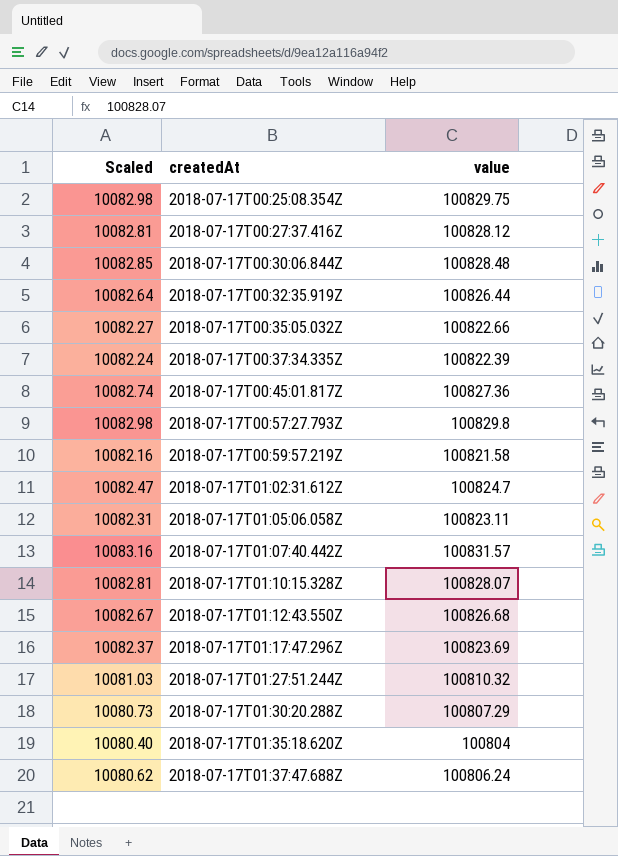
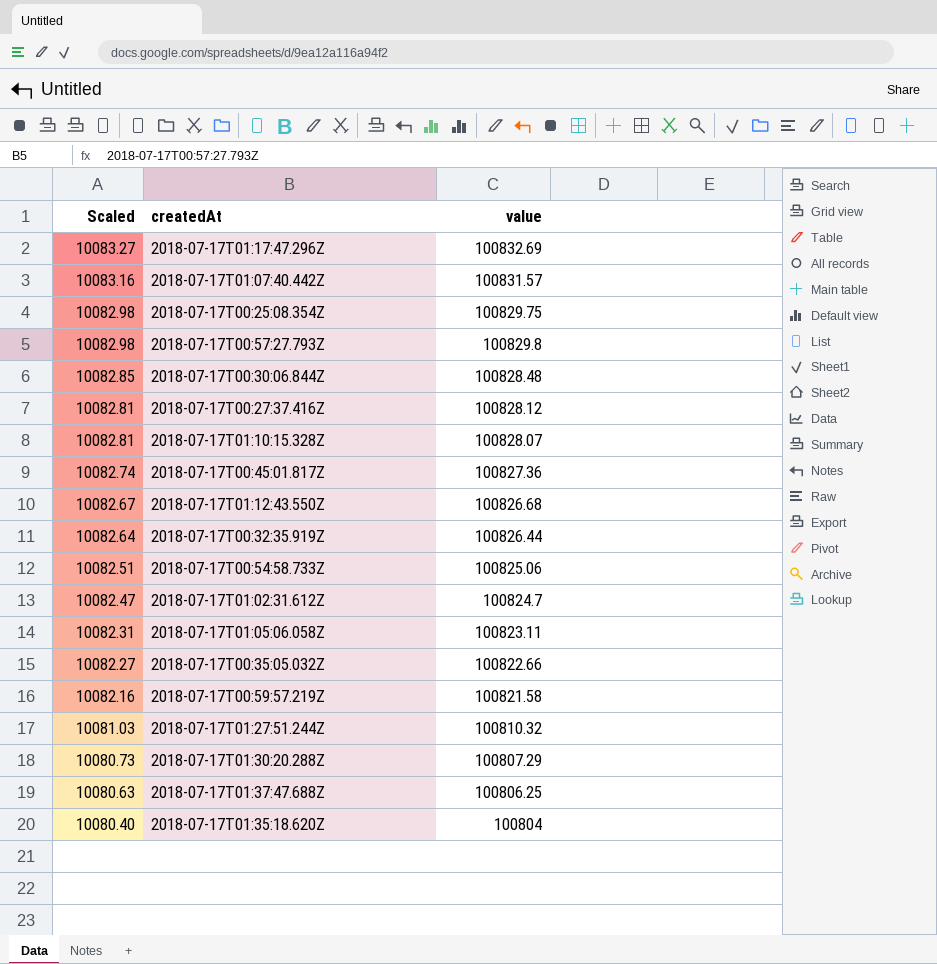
row order: createdAt ascending -> Scaled descending
row 2018-07-17T00:37:34.335Z: 10082.24 | 100822.39 -> none
2018-07-17T01:17:47.296Z | Scaled: 10082.37 -> 10083.27
2018-07-17T01:17:47.296Z | value: 100823.69 -> 100832.69
row 2018-07-17T00:54:58.733Z: none -> 10082.51 | 100825.06
2018-07-17T01:37:47.688Z | Scaled: 10080.62 -> 10080.63
2018-07-17T01:37:47.688Z | value: 100806.24 -> 100806.25

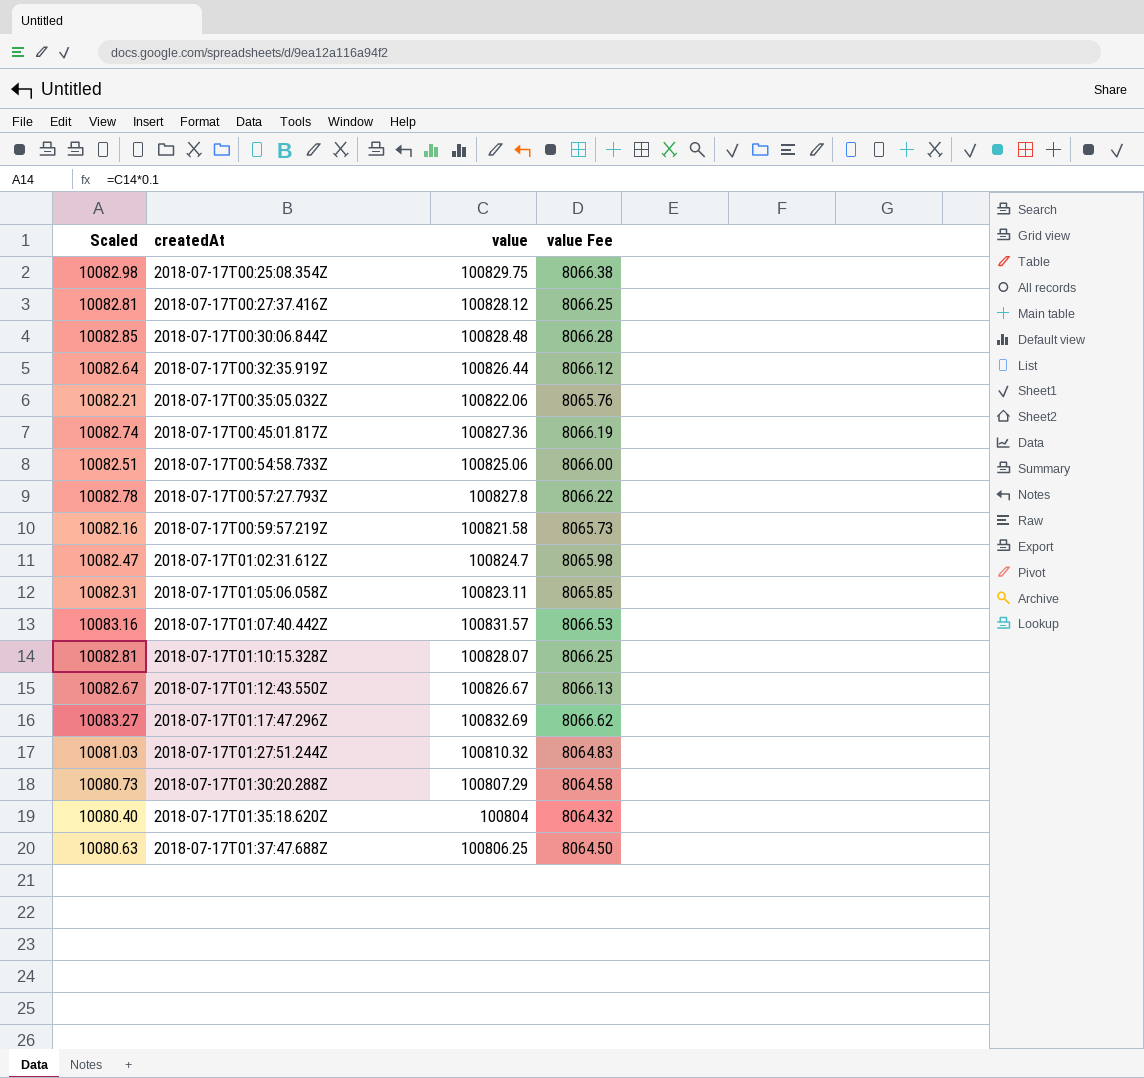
row order: Scaled descending -> createdAt ascending
column value Fee | formula: none -> [value] * 0.08
2018-07-17T00:35:05.032Z | Scaled: 10082.27 -> 10082.21
2018-07-17T00:35:05.032Z | value: 100822.66 -> 100822.06
2018-07-17T00:57:27.793Z | Scaled: 10082.98 -> 10082.78
2018-07-17T00:57:27.793Z | value: 100829.8 -> 100827.8
2018-07-17T01:12:43.550Z | value: 100826.68 -> 100826.67

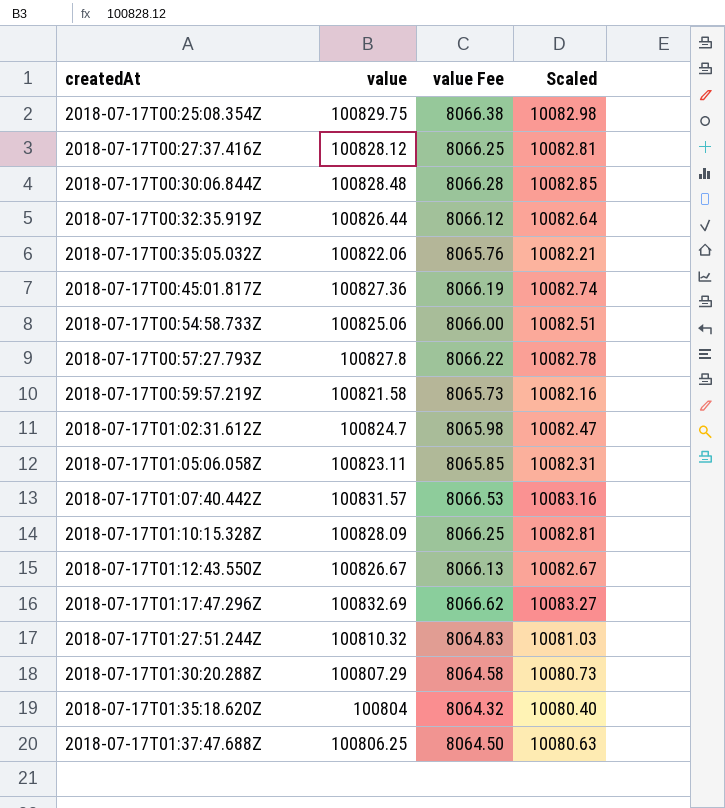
column Scaled | position: 1 -> 4
2018-07-17T01:10:15.328Z | value: 100828.07 -> 100828.09

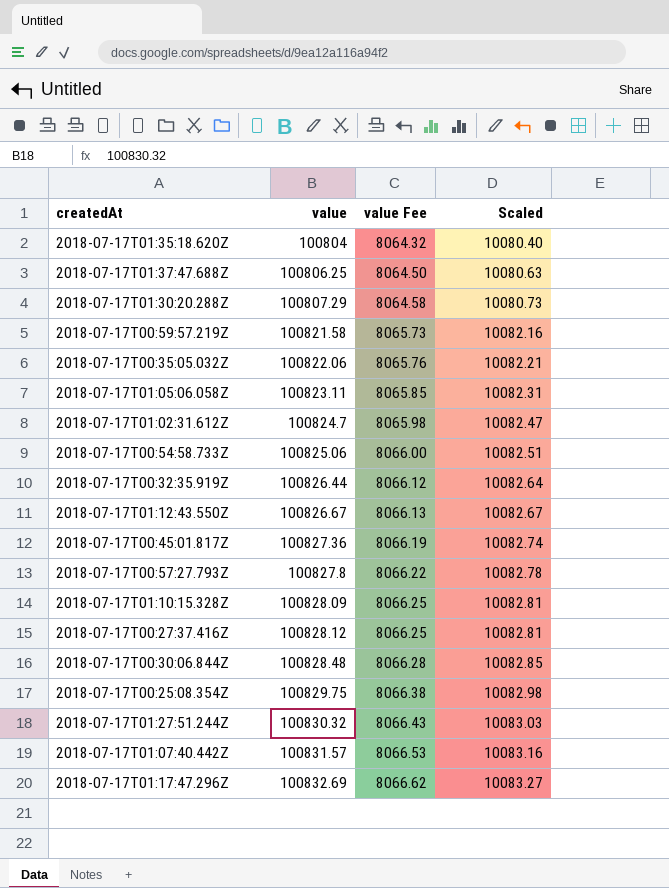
row order: createdAt ascending -> value ascending
2018-07-17T01:27:51.244Z | value: 100810.32 -> 100830.32
2018-07-17T01:27:51.244Z | value Fee: 8064.83 -> 8066.43
2018-07-17T01:27:51.244Z | Scaled: 10081.03 -> 10083.03

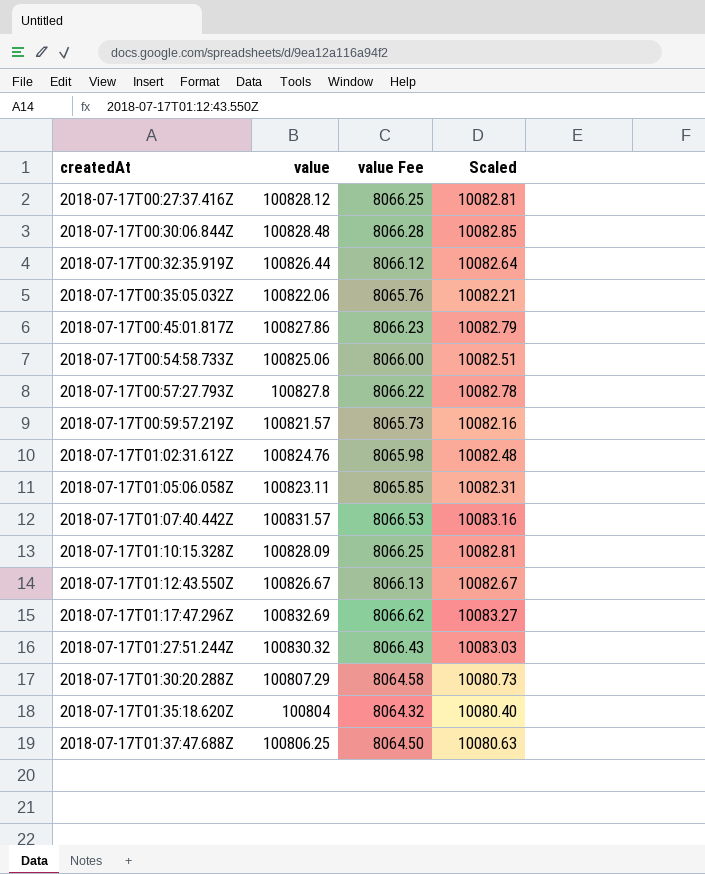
row order: value ascending -> createdAt ascending
row 2018-07-17T00:25:08.354Z: 100829.75 | 8066.38 | 10082.98 -> none
2018-07-17T00:45:01.817Z | value: 100827.36 -> 100827.86
2018-07-17T00:45:01.817Z | value Fee: 8066.19 -> 8066.23
2018-07-17T00:45:01.817Z | Scaled: 10082.74 -> 10082.79
2018-07-17T00:59:57.219Z | value: 100821.58 -> 100821.57
2018-07-17T01:02:31.612Z | value: 100824.7 -> 100824.76
2018-07-17T01:02:31.612Z | Scaled: 10082.47 -> 10082.48

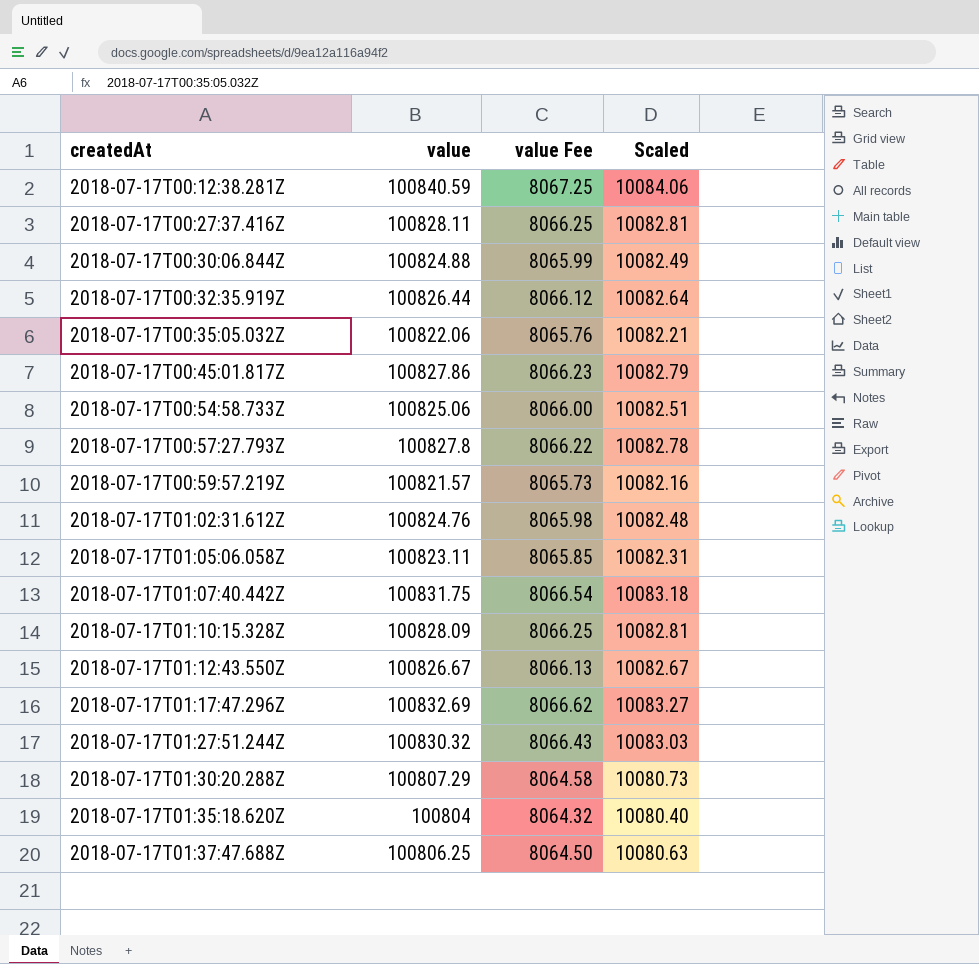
row 2018-07-17T00:12:38.281Z: none -> 100840.59 | 8067.25 | 10084.06
2018-07-17T00:27:37.416Z | value: 100828.12 -> 100828.11
2018-07-17T00:30:06.844Z | value: 100828.48 -> 100824.88
2018-07-17T00:30:06.844Z | value Fee: 8066.28 -> 8065.99
2018-07-17T00:30:06.844Z | Scaled: 10082.85 -> 10082.49
2018-07-17T01:07:40.442Z | value: 100831.57 -> 100831.75
2018-07-17T01:07:40.442Z | value Fee: 8066.53 -> 8066.54
2018-07-17T01:07:40.442Z | Scaled: 10083.16 -> 10083.18

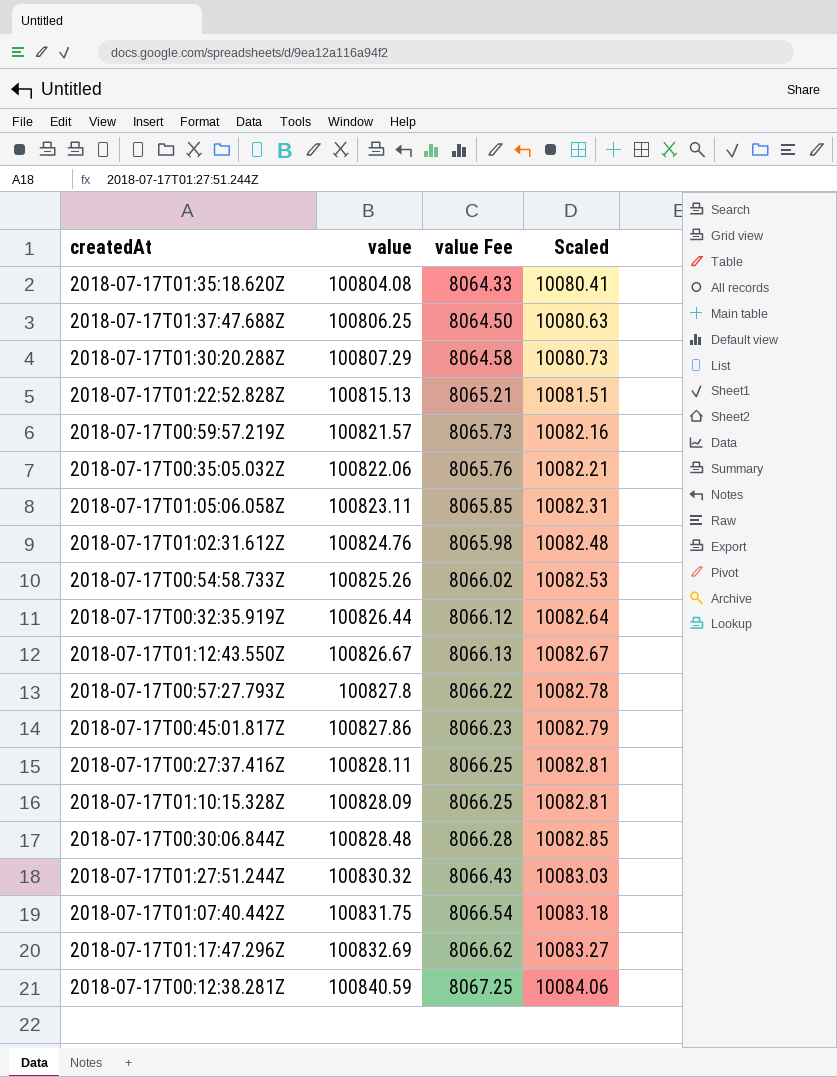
row order: createdAt ascending -> value Fee ascending
2018-07-17T01:35:18.620Z | value: 100804 -> 100804.08
2018-07-17T01:35:18.620Z | value Fee: 8064.32 -> 8064.33
2018-07-17T01:35:18.620Z | Scaled: 10080.40 -> 10080.41
row 2018-07-17T01:22:52.828Z: none -> 100815.13 | 8065.21 | 10081.51
2018-07-17T00:54:58.733Z | value: 100825.06 -> 100825.26
2018-07-17T00:54:58.733Z | value Fee: 8066.00 -> 8066.02
2018-07-17T00:54:58.733Z | Scaled: 10082.51 -> 10082.53
2018-07-17T00:30:06.844Z | value: 100824.88 -> 100828.48
2018-07-17T00:30:06.844Z | value Fee: 8065.99 -> 8066.28
2018-07-17T00:30:06.844Z | Scaled: 10082.49 -> 10082.85

